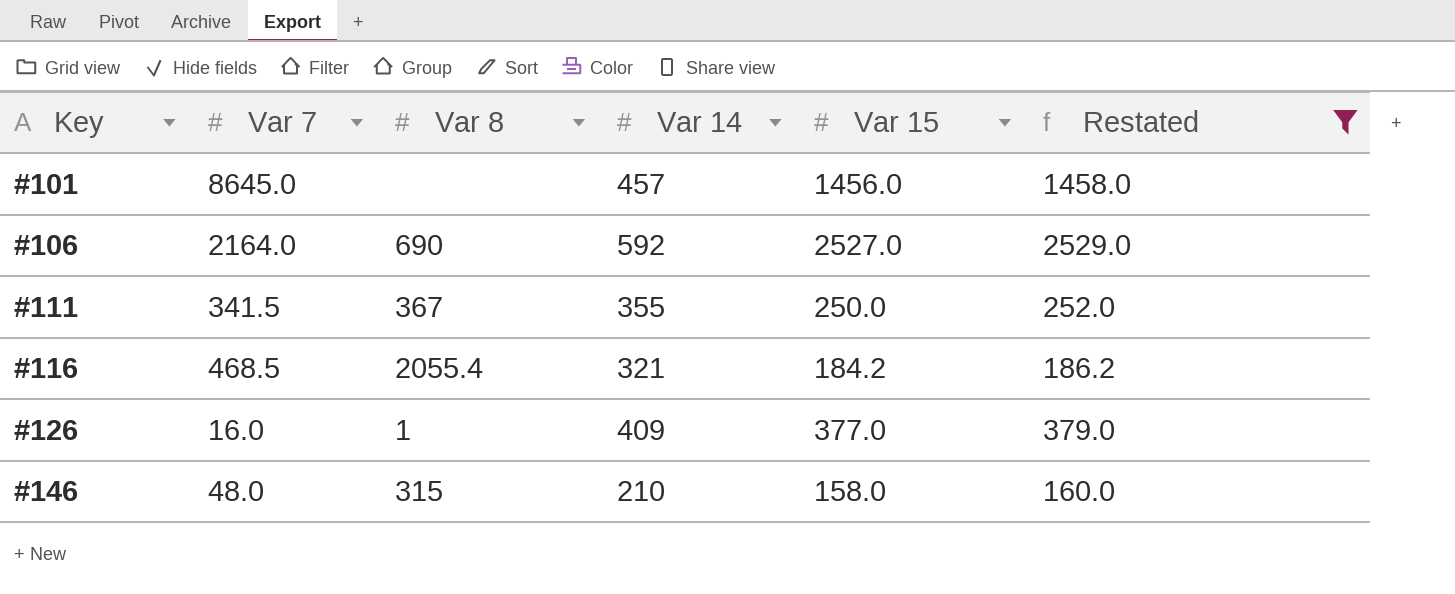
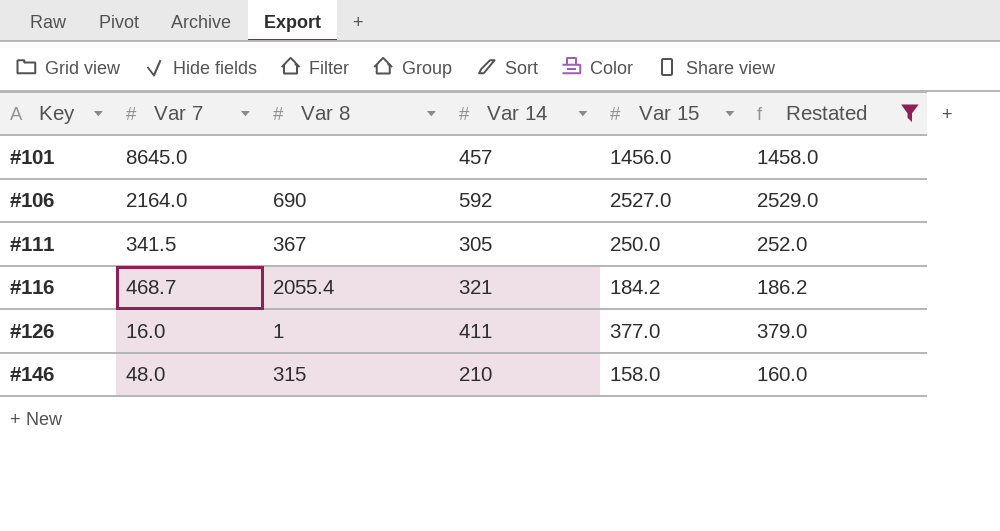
#111 | Var 14: 355 -> 305
#116 | Var 7: 468.5 -> 468.7
#126 | Var 14: 409 -> 411

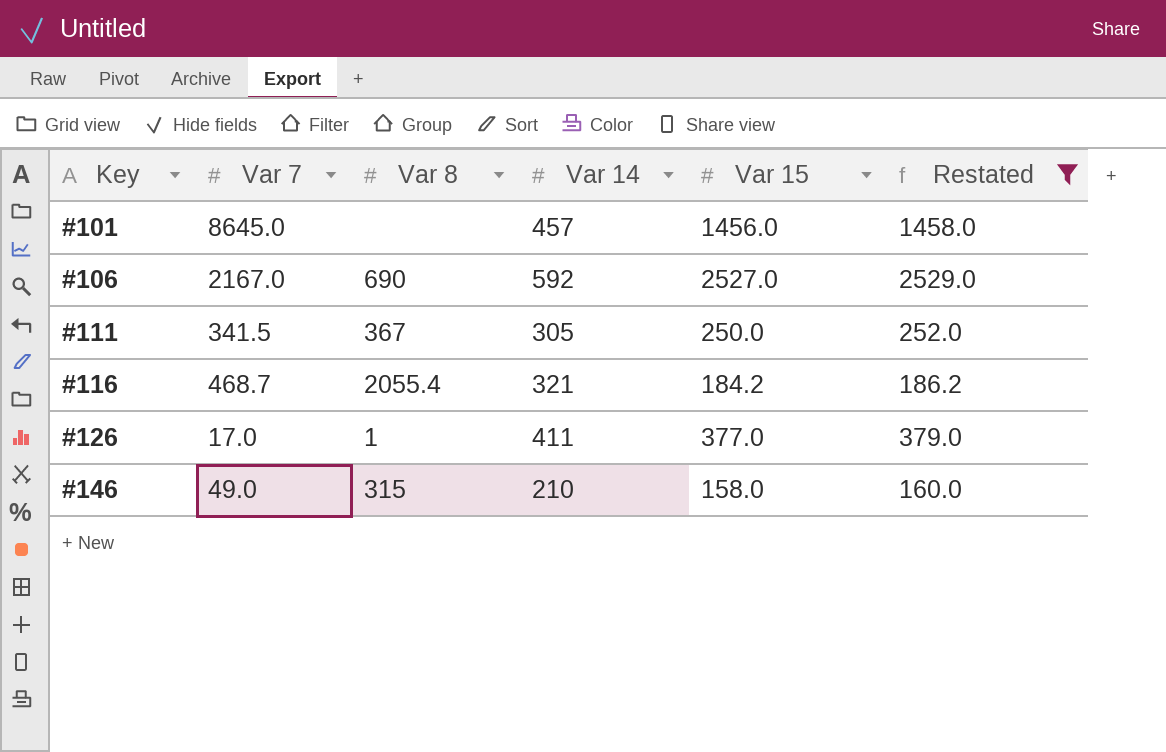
#106 | Var 7: 2164.0 -> 2167.0
#126 | Var 7: 16.0 -> 17.0
#146 | Var 7: 48.0 -> 49.0

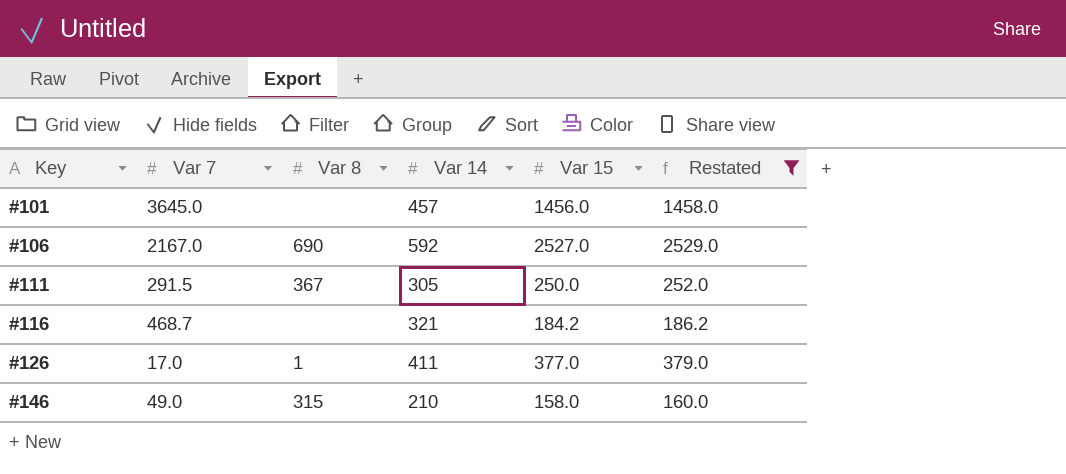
#101 | Var 7: 8645.0 -> 3645.0
#111 | Var 7: 341.5 -> 291.5
#116 | Var 8: 2055.4 -> none

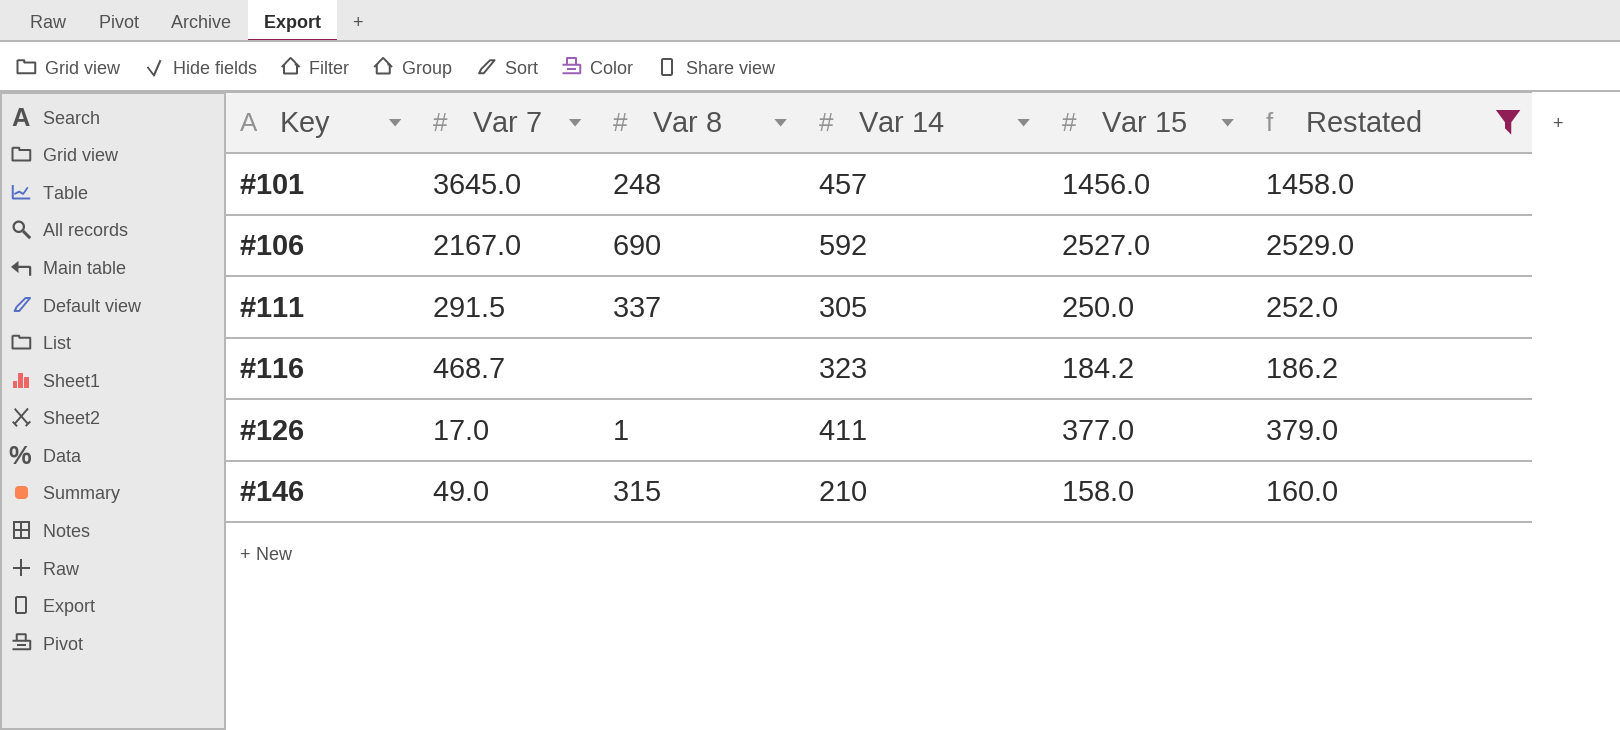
#101 | Var 8: none -> 248
#111 | Var 8: 367 -> 337
#116 | Var 14: 321 -> 323

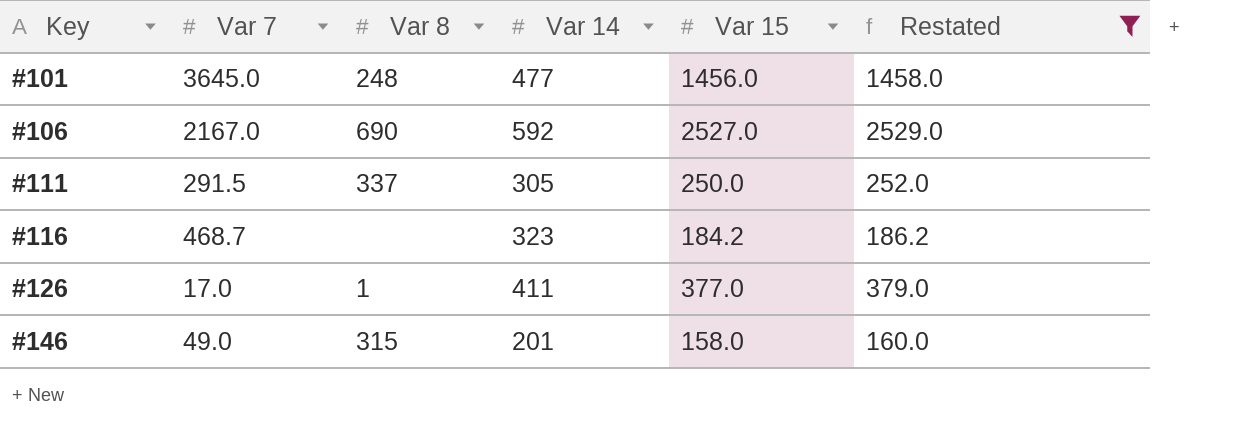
#101 | Var 14: 457 -> 477
#146 | Var 14: 210 -> 201

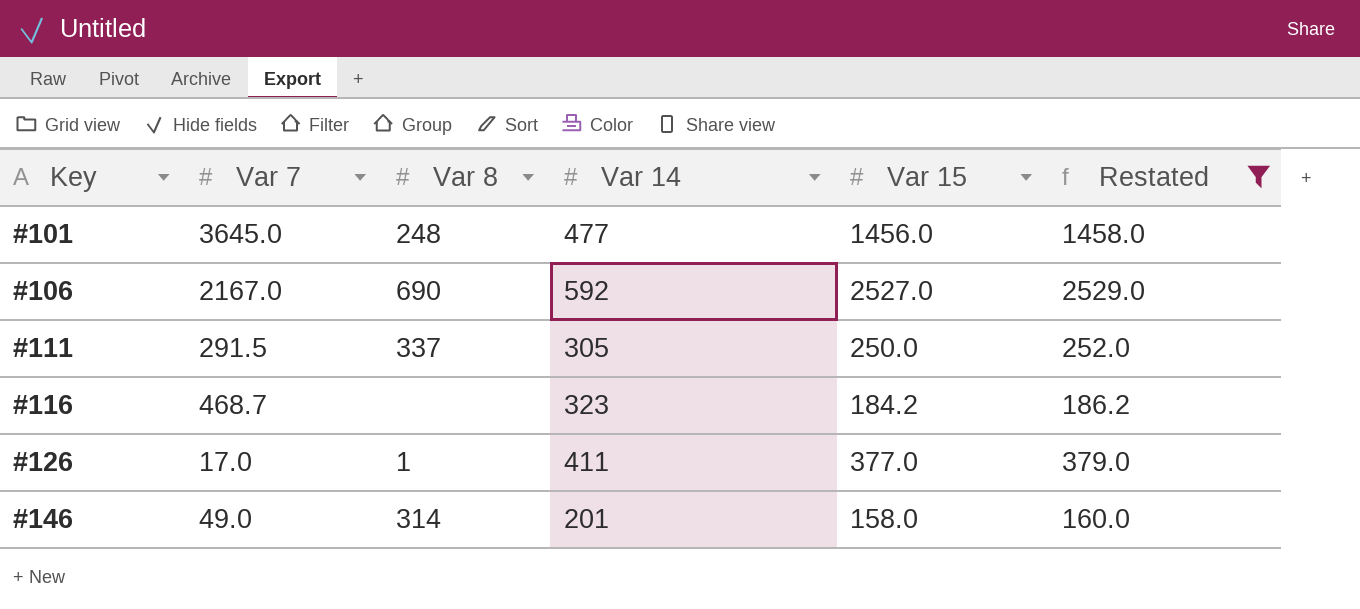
#146 | Var 8: 315 -> 314

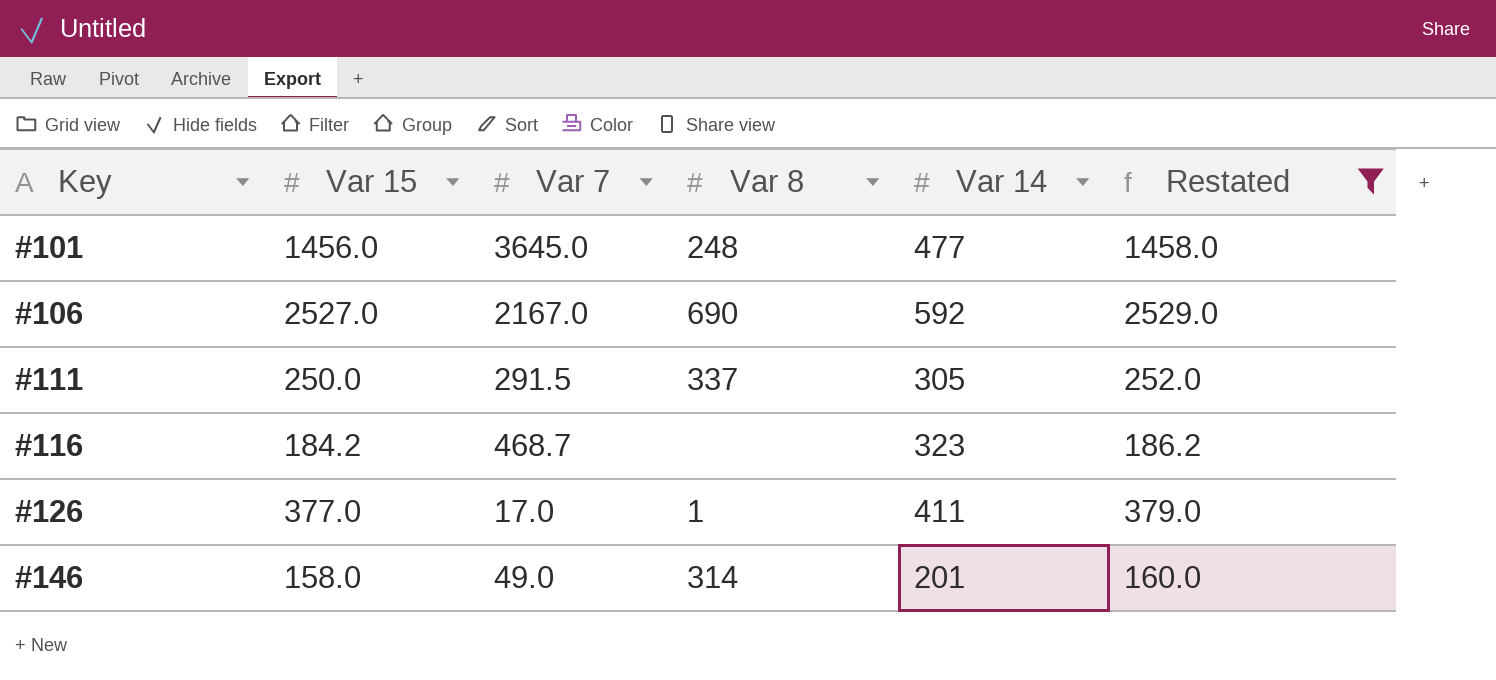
column Var 15 | position: 5 -> 2

